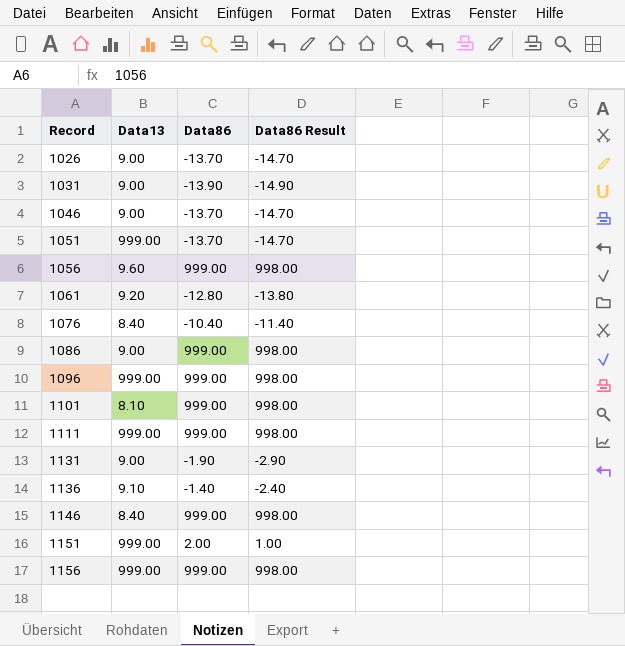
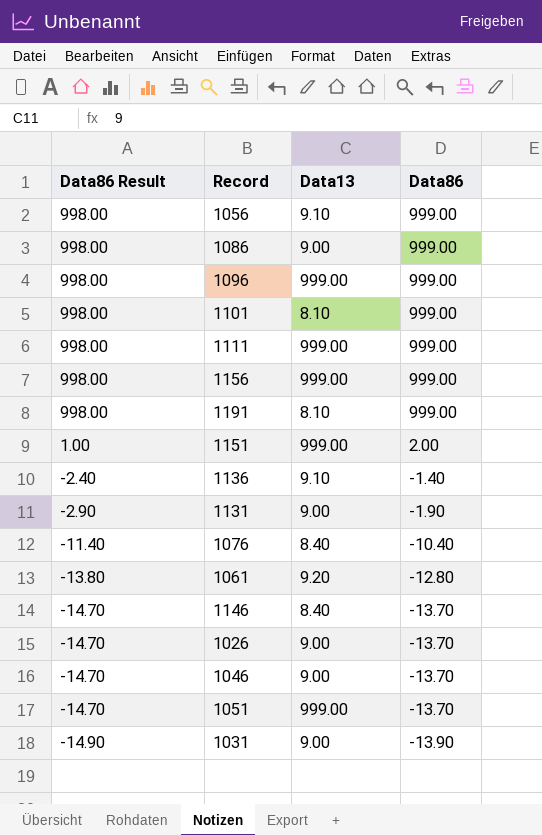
row order: Record ascending -> Data86 Result descending
column Data86 Result | position: 4 -> 1
1056 | Data13: 9.60 -> 9.10
row 1191: none -> 998.00 | 8.10 | 999.00
1146 | Data86 Result: 998.00 -> -14.70
1146 | Data86: 999.00 -> -13.70

